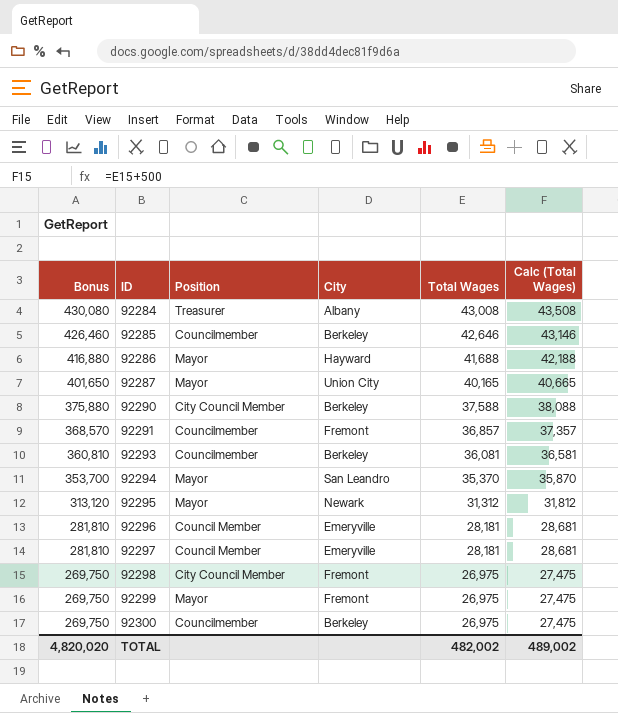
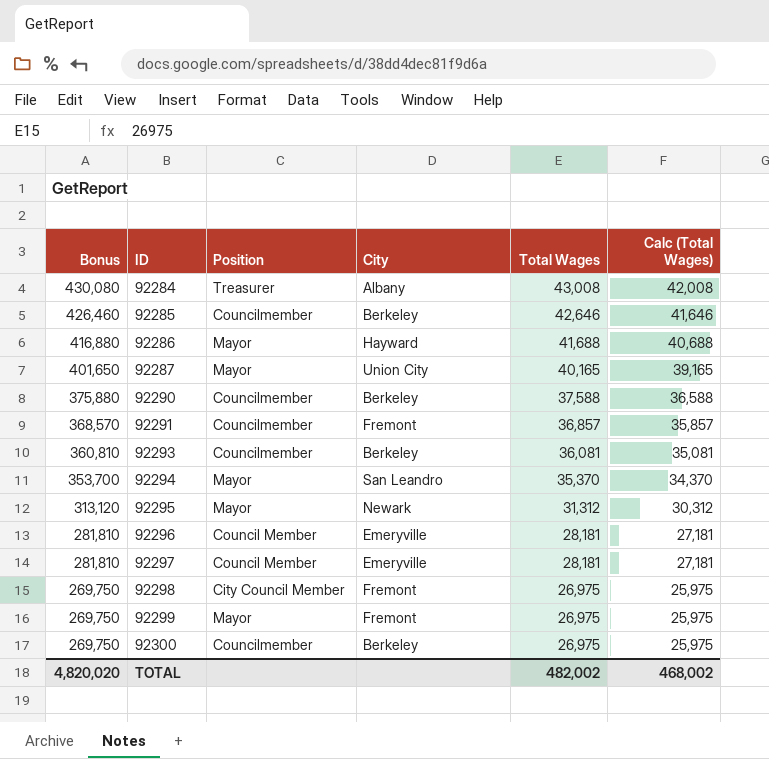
column Calc (Total Wages) | formula: [Total Wages] + 500 -> [Total Wages] - 1000
92290 | Position: City Council Member -> Councilmember
TOTAL | Calc (Total Wages): 489,002 -> 468,002

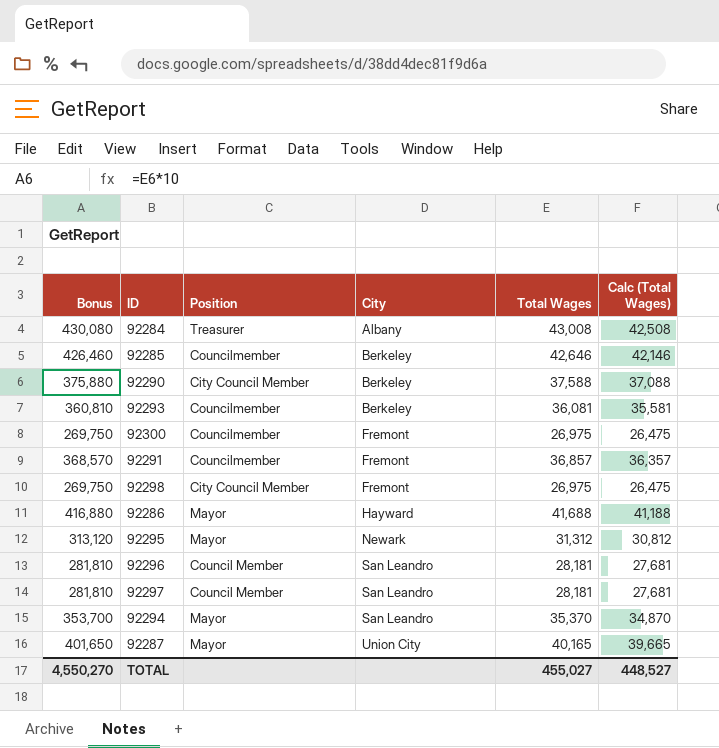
row order: Bonus descending -> City ascending
column Calc (Total Wages) | formula: [Total Wages] - 1000 -> [Total Wages] - 500
row 92299: 269,750 | Mayor | Fremont | 26,975 | 25,975 -> none
92290 | Position: Councilmember -> City Council Member
92300 | City: Berkeley -> Fremont
92296 | City: Emeryville -> San Leandro
92297 | City: Emeryville -> San Leandro
TOTAL | Bonus: 4,820,020 -> 4,550,270
TOTAL | Total Wages: 482,002 -> 455,027
TOTAL | Calc (Total Wages): 468,002 -> 448,527

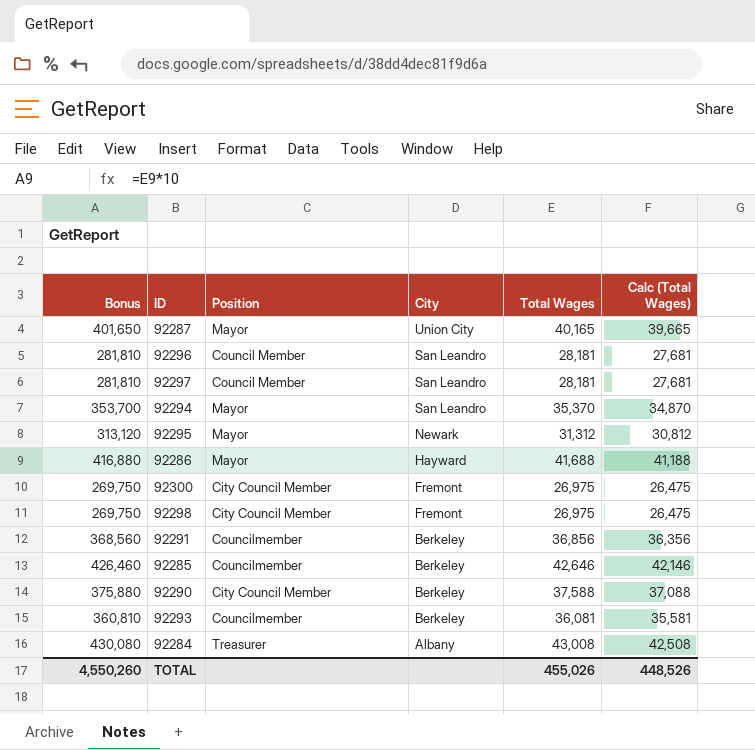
row order: City ascending -> City descending
92300 | Position: Councilmember -> City Council Member
92291 | Bonus: 368,570 -> 368,560
92291 | City: Fremont -> Berkeley
92291 | Total Wages: 36,857 -> 36,856
92291 | Calc (Total Wages): 36,357 -> 36,356
TOTAL | Bonus: 4,550,270 -> 4,550,260
TOTAL | Total Wages: 455,027 -> 455,026
TOTAL | Calc (Total Wages): 448,527 -> 448,526

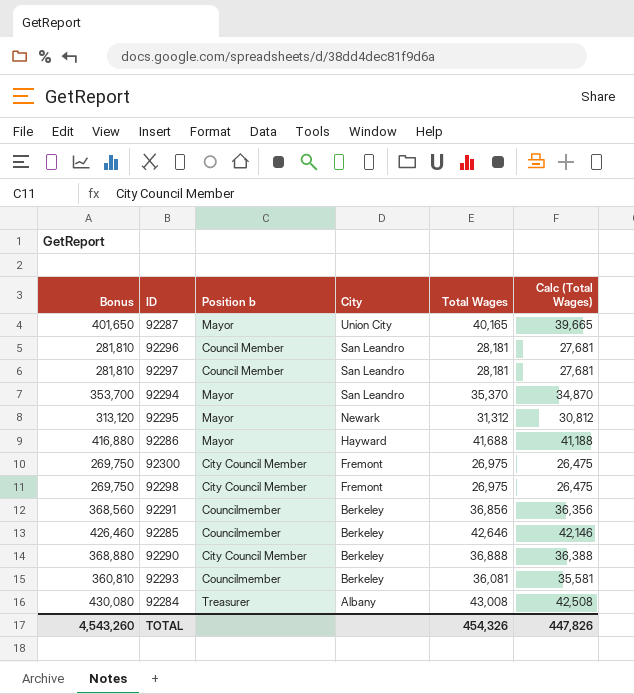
column name: Position -> Position b
92290 | Bonus: 375,880 -> 368,880
92290 | Total Wages: 37,588 -> 36,888
92290 | Calc (Total Wages): 37,088 -> 36,388
TOTAL | Bonus: 4,550,260 -> 4,543,260
TOTAL | Total Wages: 455,026 -> 454,326
TOTAL | Calc (Total Wages): 448,526 -> 447,826

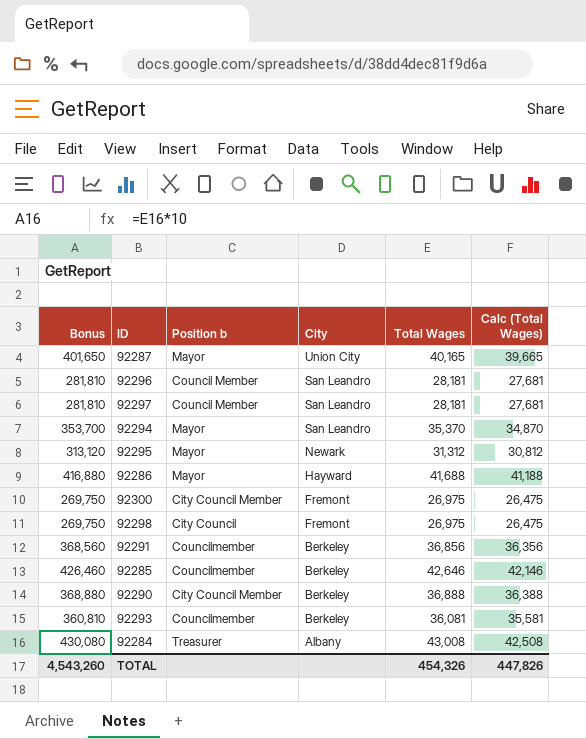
92298 | Position b: City Council Member -> City Council

